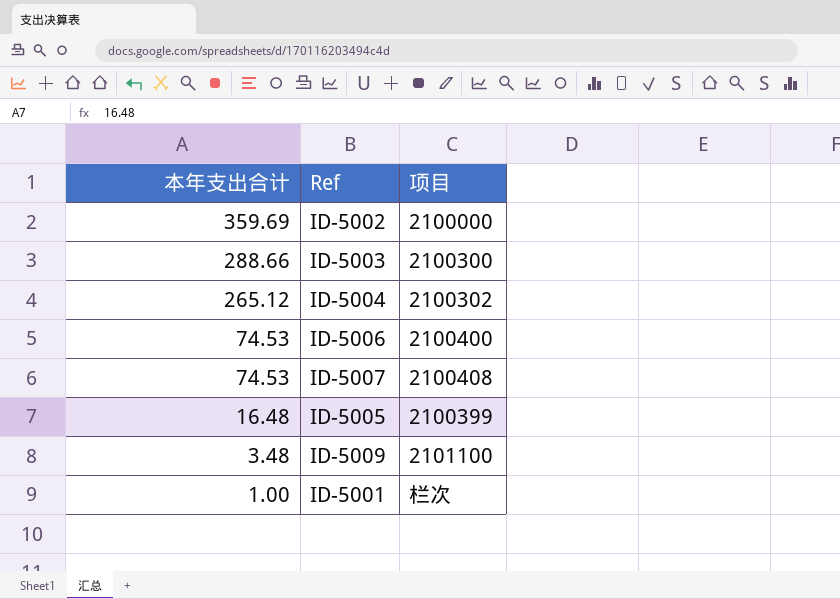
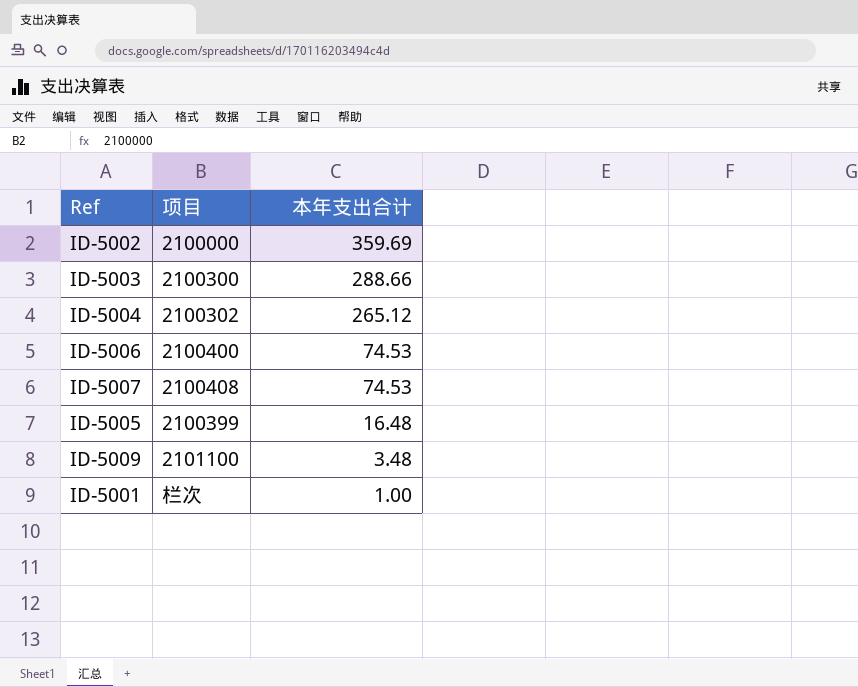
column 本年支出合计 | position: 1 -> 3

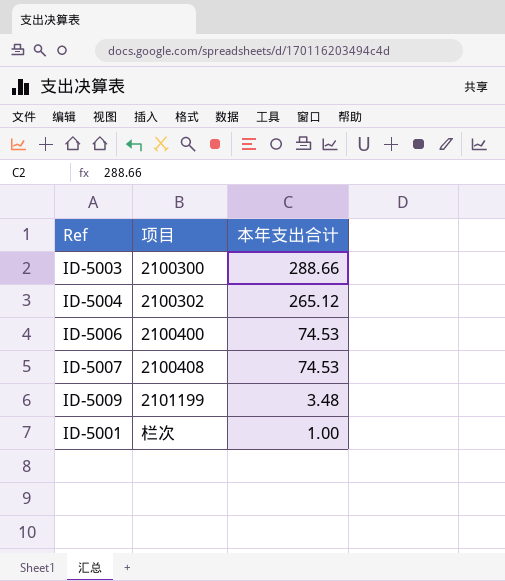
row ID-5002: 2100000 | 359.69 -> none
row ID-5005: 2100399 | 16.48 -> none
ID-5009 | 项目: 2101100 -> 2101199

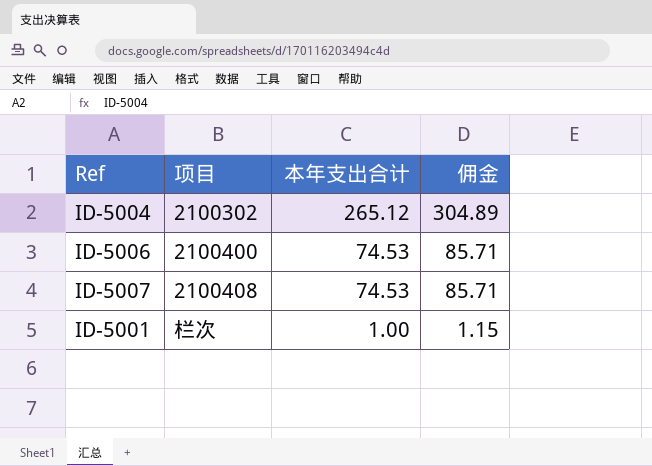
column 佣金 | formula: none -> [本年支出合计] * 1.15
row ID-5003: 2100300 | 288.66 -> none
row ID-5009: 2101199 | 3.48 -> none

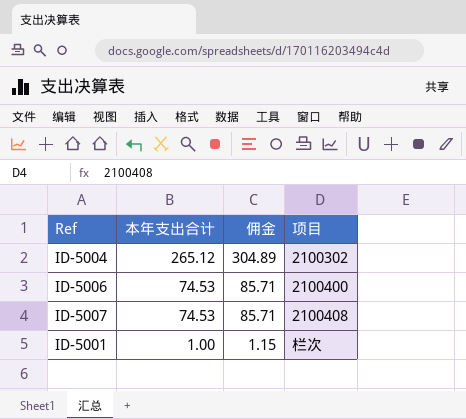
column 项目 | position: 2 -> 4

